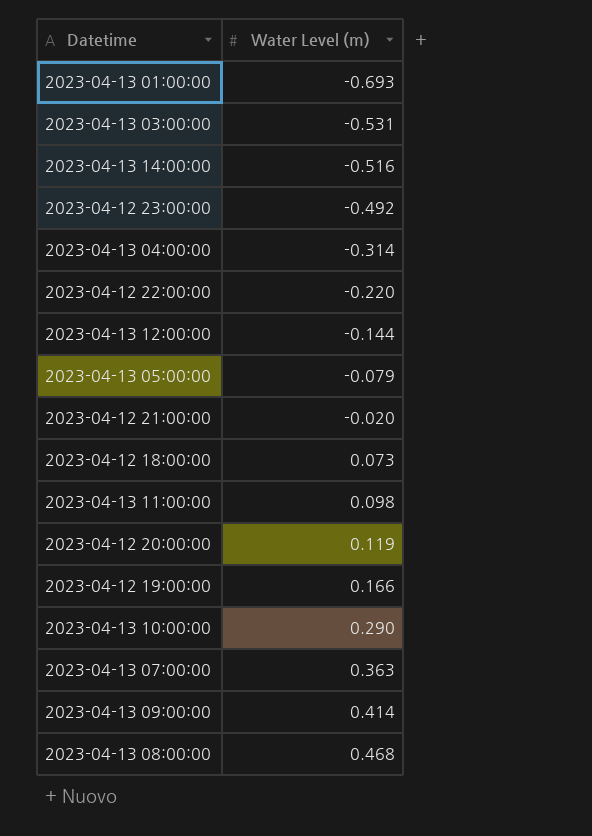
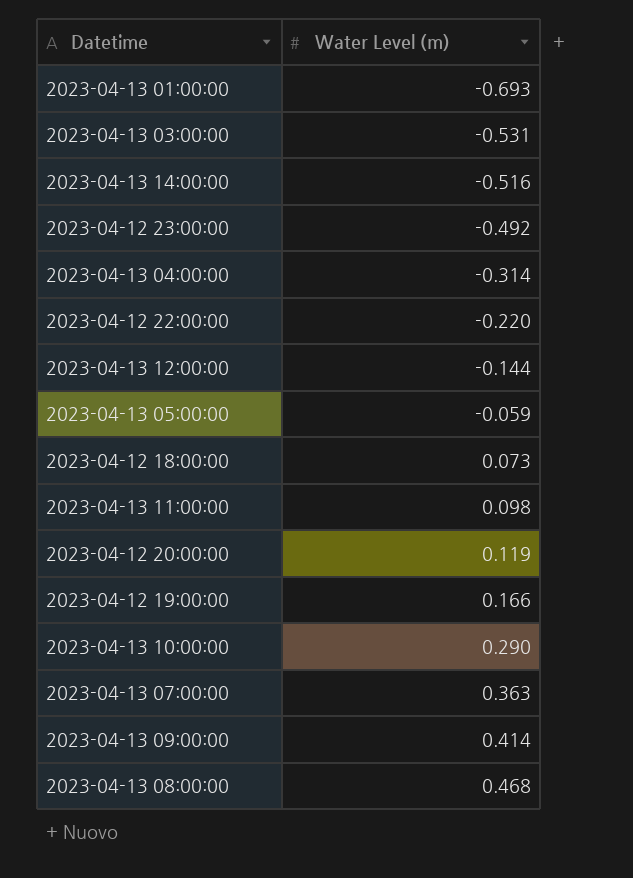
row 2023-04-12 21:00:00: -0.020 -> none
2023-04-13 05:00:00 | Water Level (m): -0.079 -> -0.059

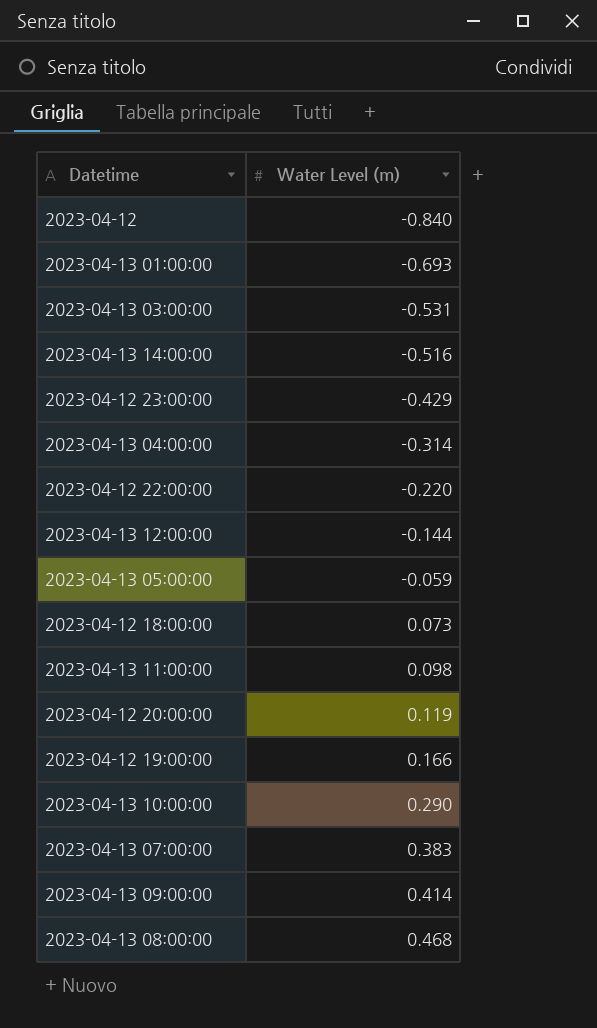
row 2023-04-12: none -> -0.840
2023-04-12 23:00:00 | Water Level (m): -0.492 -> -0.429
2023-04-13 07:00:00 | Water Level (m): 0.363 -> 0.383

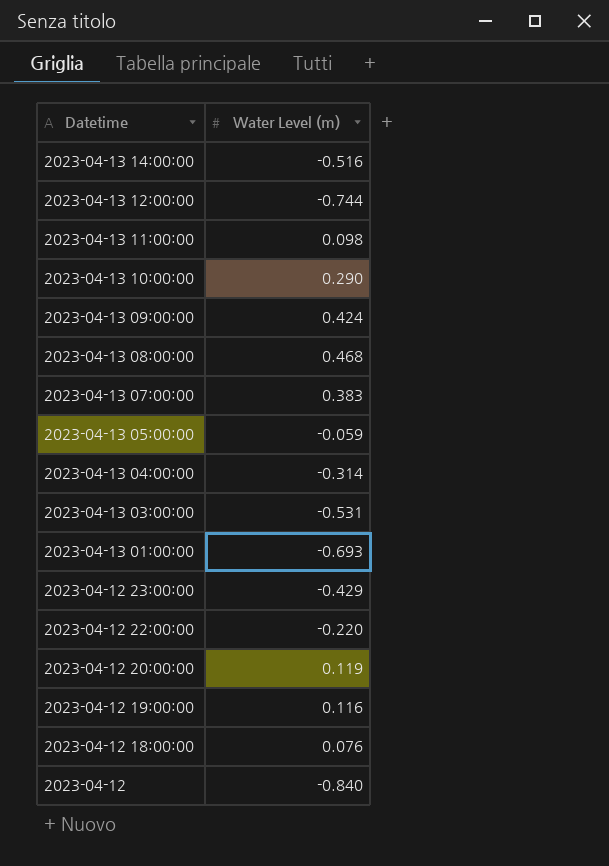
row order: Water Level (m) ascending -> Datetime descending
2023-04-13 12:00:00 | Water Level (m): -0.144 -> -0.744
2023-04-13 09:00:00 | Water Level (m): 0.414 -> 0.424
2023-04-12 19:00:00 | Water Level (m): 0.166 -> 0.116
2023-04-12 18:00:00 | Water Level (m): 0.073 -> 0.076

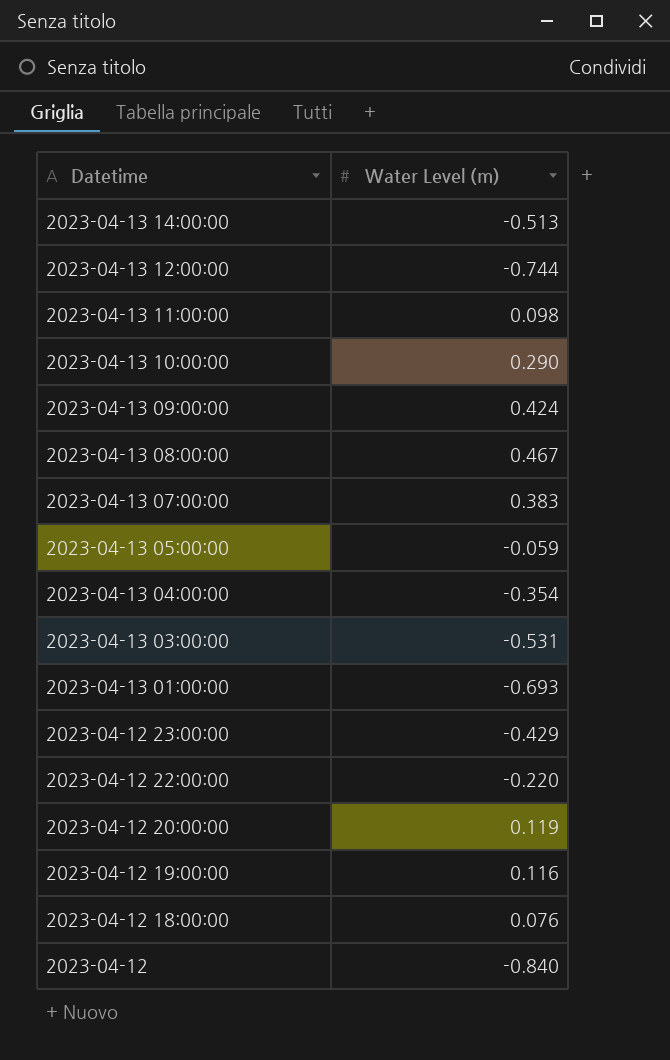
2023-04-13 14:00:00 | Water Level (m): -0.516 -> -0.513
2023-04-13 08:00:00 | Water Level (m): 0.468 -> 0.467
2023-04-13 04:00:00 | Water Level (m): -0.314 -> -0.354

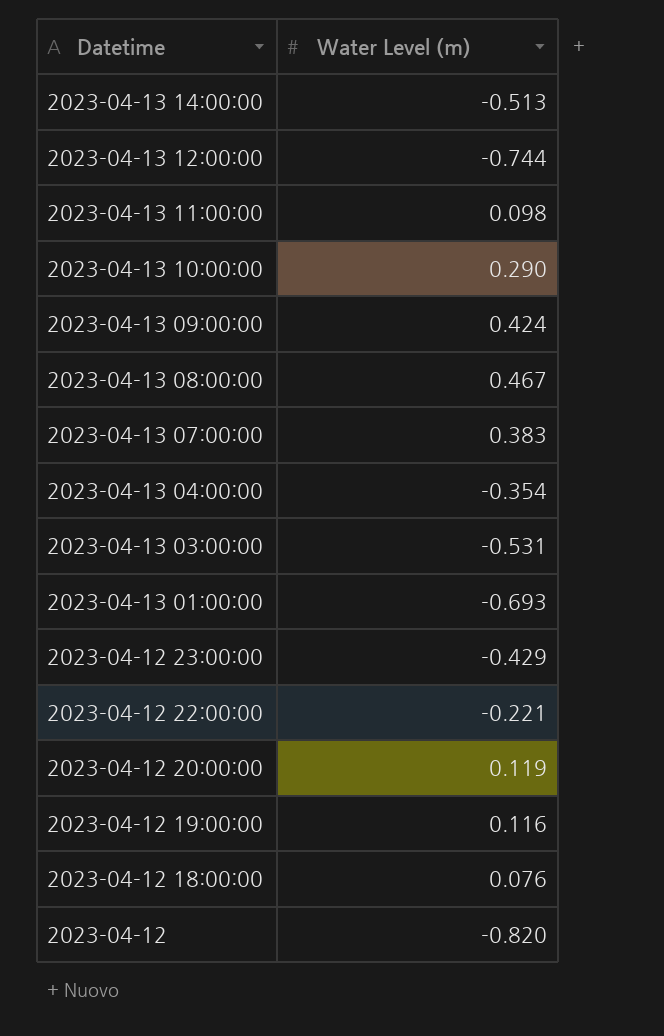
row 2023-04-13 05:00:00: -0.059 -> none
2023-04-12 22:00:00 | Water Level (m): -0.220 -> -0.221
2023-04-12 | Water Level (m): -0.840 -> -0.820

